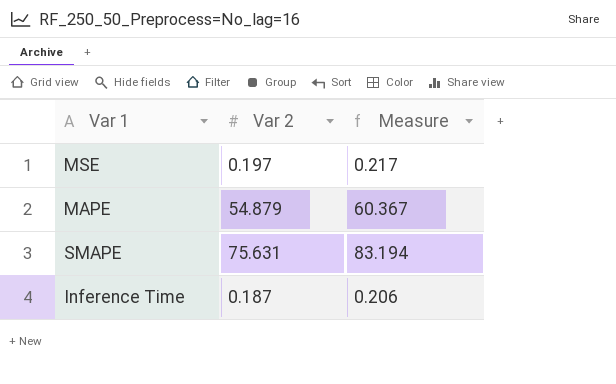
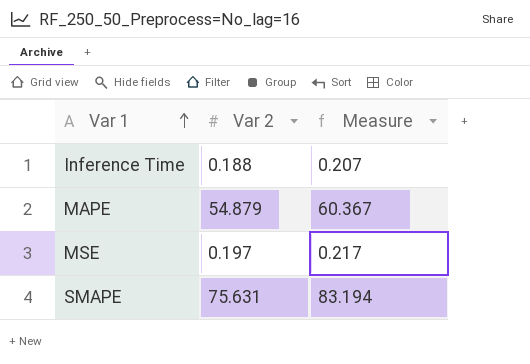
row order: none -> Var 1 ascending
Inference Time | Var 2: 0.187 -> 0.188
Inference Time | Measure: 0.206 -> 0.207

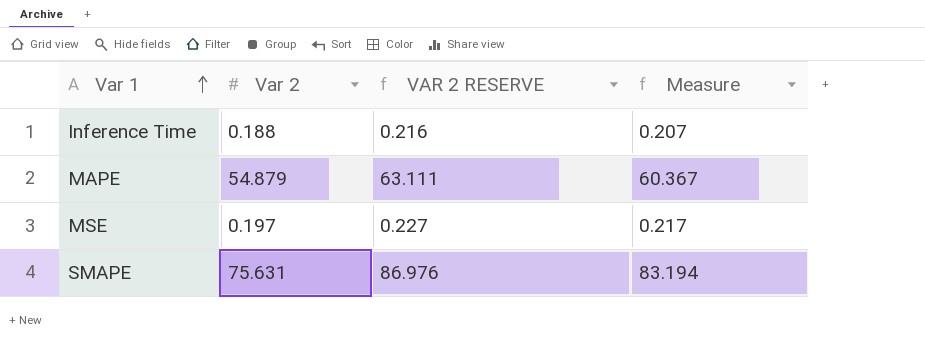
column VAR 2 RESERVE | formula: none -> [Var 2] * 1.15

